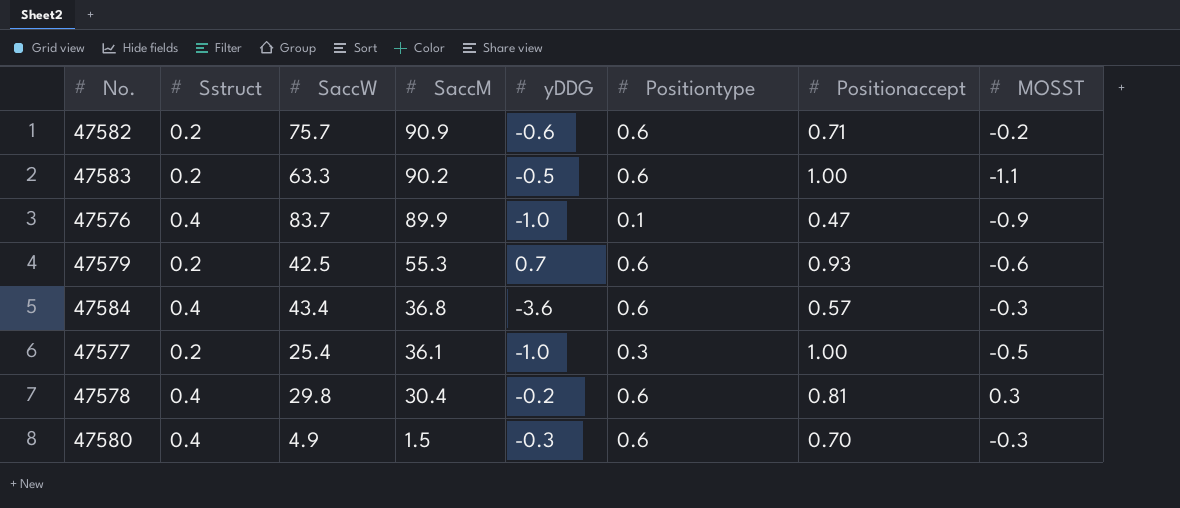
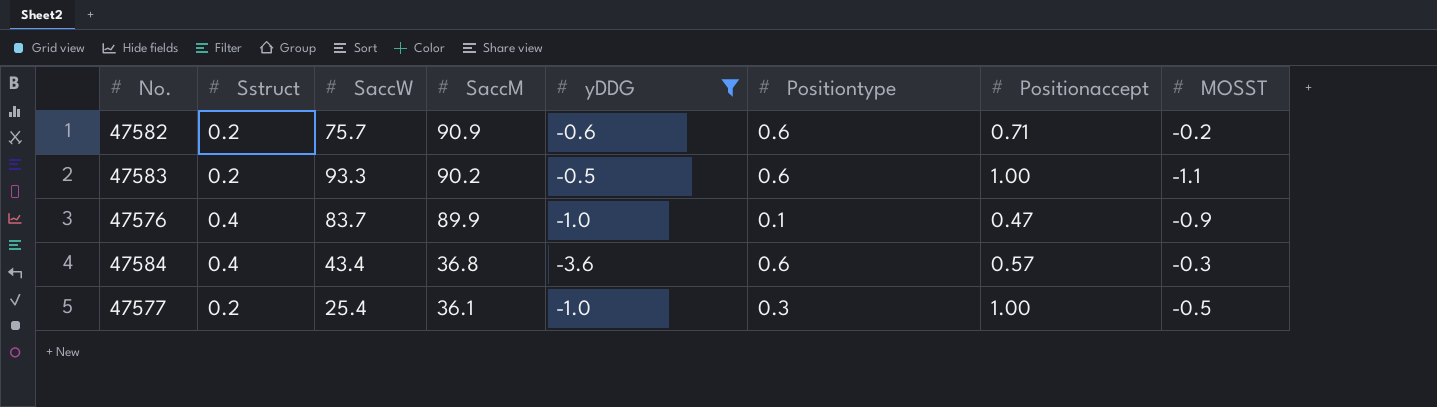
filter: none -> yDDG <= -0.5
47583 | SaccW: 63.3 -> 93.3

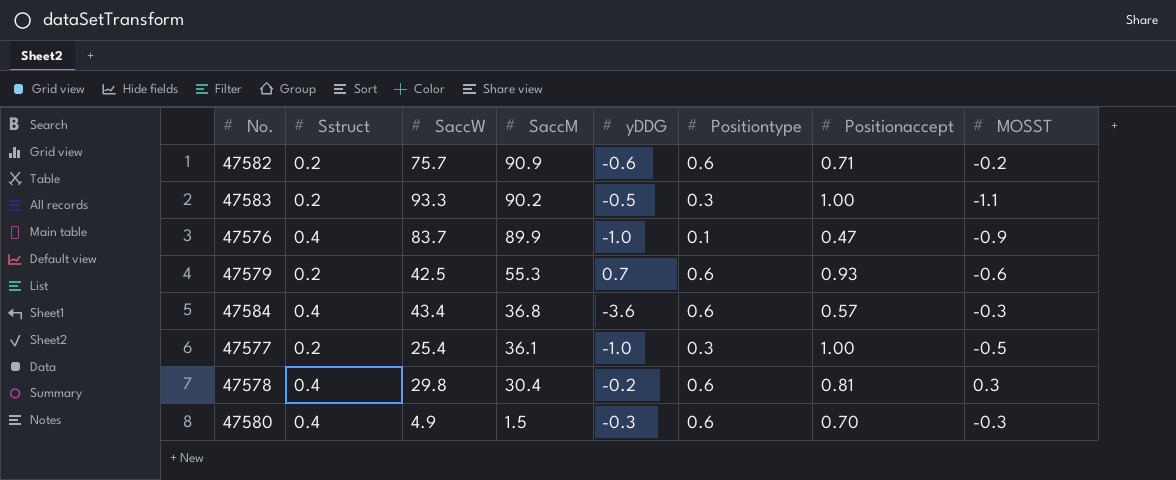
filter: yDDG <= -0.5 -> none
47583 | Positiontype: 0.6 -> 0.3

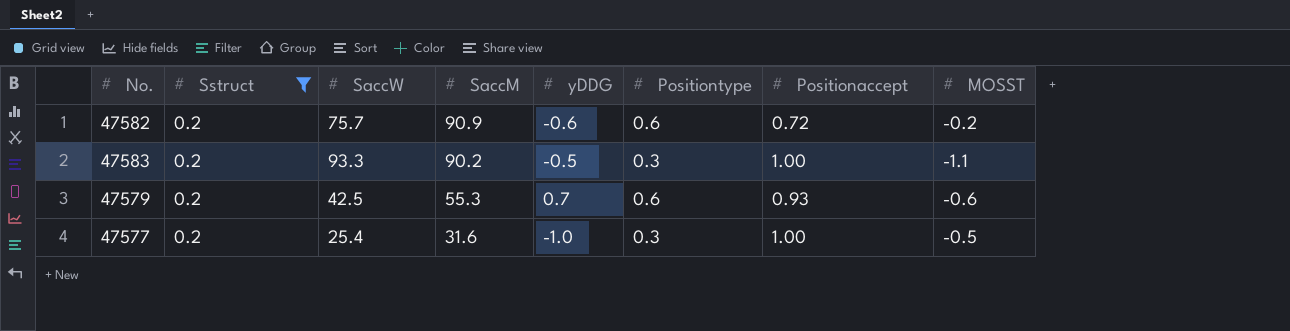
filter: none -> Sstruct = 0.2
47582 | Positionaccept: 0.71 -> 0.72
47577 | SaccM: 36.1 -> 31.6

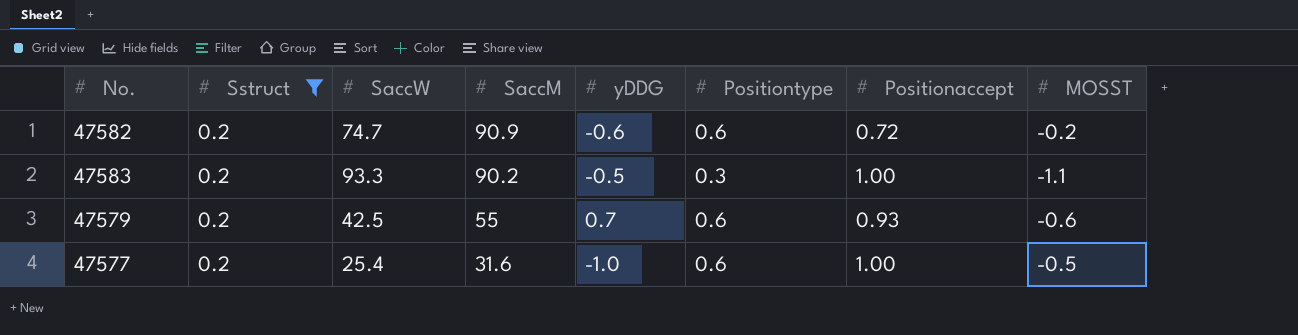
47582 | SaccW: 75.7 -> 74.7
47579 | SaccM: 55.3 -> 55
47577 | Positiontype: 0.3 -> 0.6

